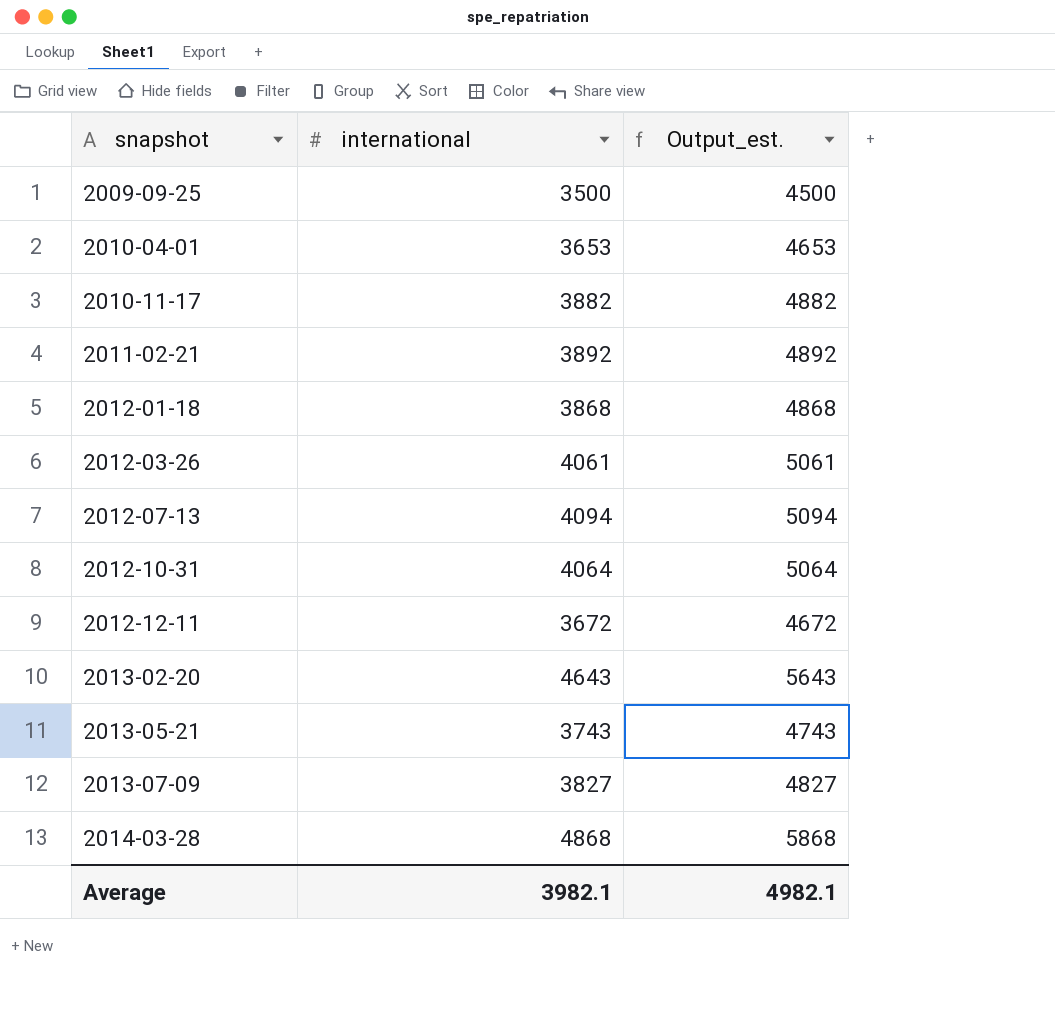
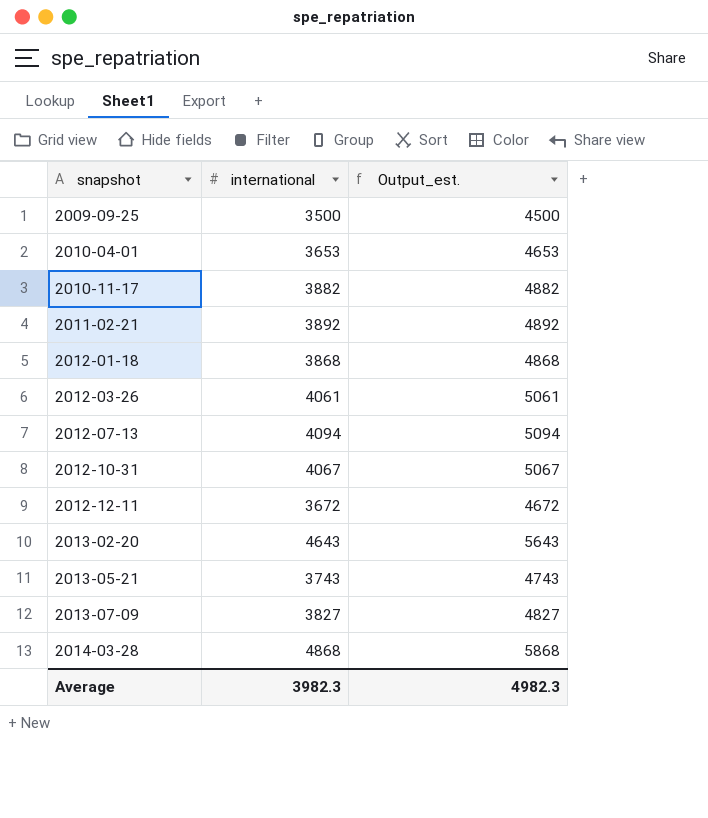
2012-10-31 | international: 4064 -> 4067
2012-10-31 | Output_est.: 5064 -> 5067
Average | international: 3982.1 -> 3982.3
Average | Output_est.: 4982.1 -> 4982.3

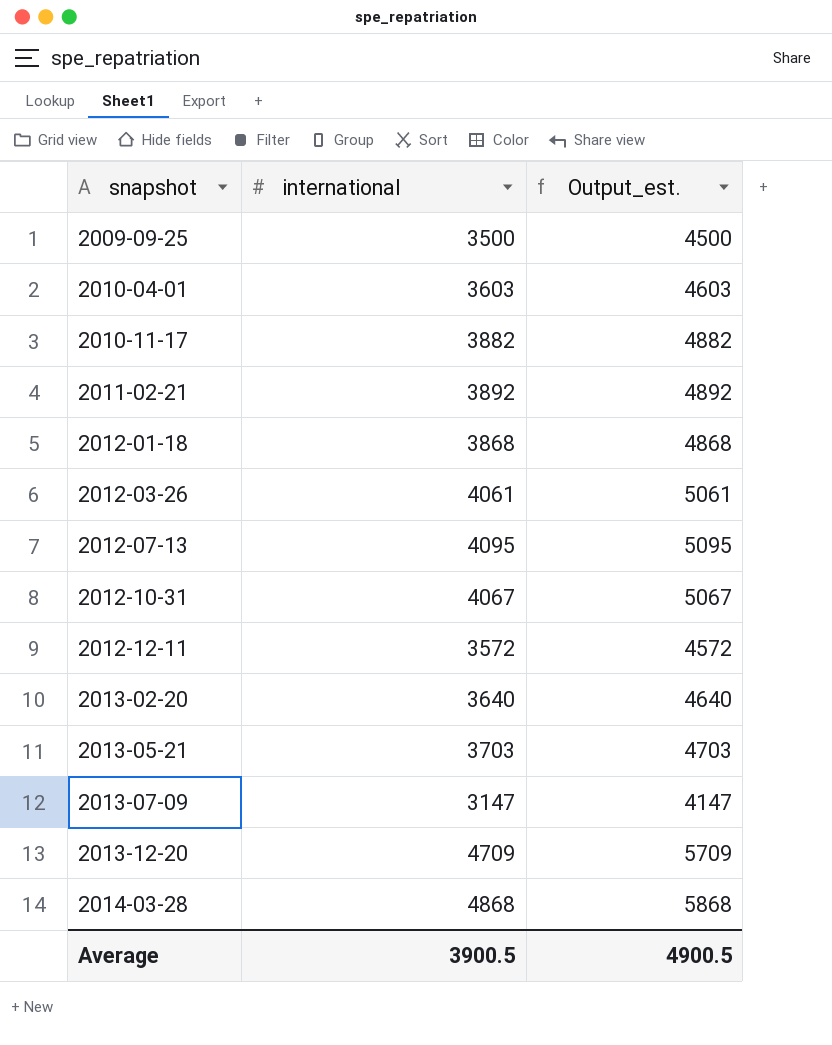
2010-04-01 | international: 3653 -> 3603
2010-04-01 | Output_est.: 4653 -> 4603
2012-07-13 | international: 4094 -> 4095
2012-07-13 | Output_est.: 5094 -> 5095
2012-12-11 | international: 3672 -> 3572
2012-12-11 | Output_est.: 4672 -> 4572
2013-02-20 | international: 4643 -> 3640
2013-02-20 | Output_est.: 5643 -> 4640
2013-05-21 | international: 3743 -> 3703
2013-05-21 | Output_est.: 4743 -> 4703
2013-07-09 | international: 3827 -> 3147
2013-07-09 | Output_est.: 4827 -> 4147
row 2013-12-20: none -> 4709 | 5709
Average | international: 3982.3 -> 3900.5
Average | Output_est.: 4982.3 -> 4900.5

